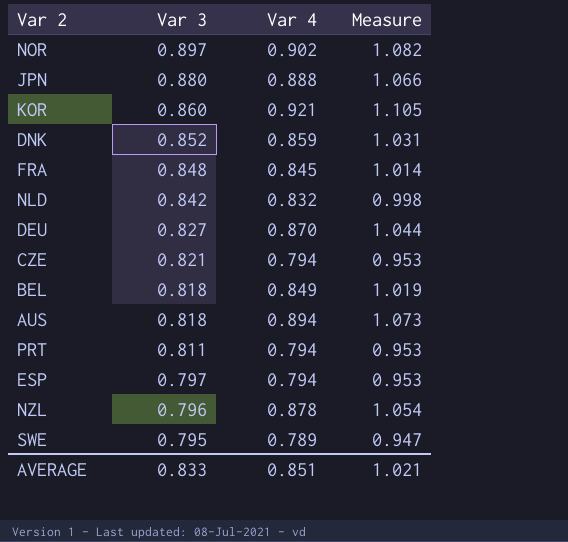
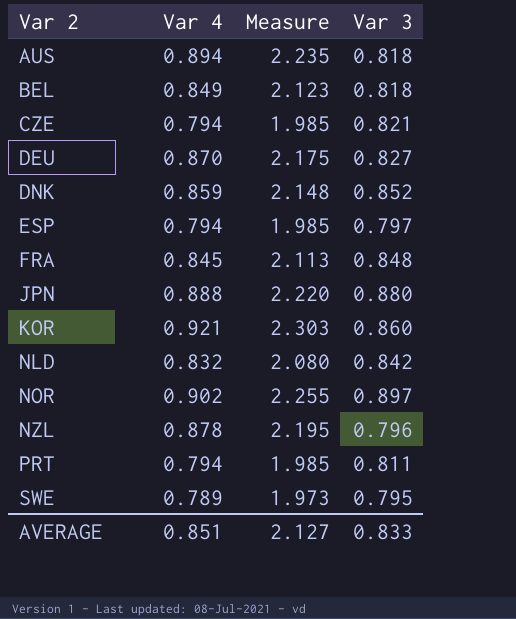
row order: Var 3 descending -> Var 2 ascending
column Measure | formula: [Var 4] * 1.2 -> [Var 4] * 2.5
column Var 3 | position: 2 -> 4
AVERAGE | Measure: 1.021 -> 2.127

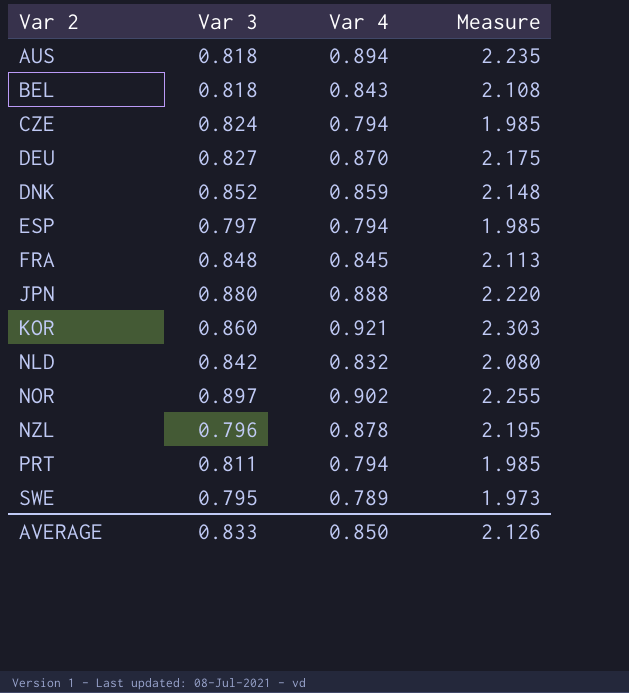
column Var 3 | position: 4 -> 2
BEL | Var 4: 0.849 -> 0.843
BEL | Measure: 2.123 -> 2.108
CZE | Var 3: 0.821 -> 0.824
AVERAGE | Var 4: 0.851 -> 0.850
AVERAGE | Measure: 2.127 -> 2.126

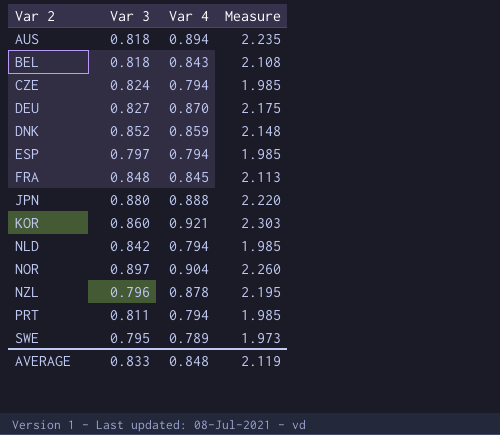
NLD | Var 4: 0.832 -> 0.794
NLD | Measure: 2.080 -> 1.985
NOR | Var 4: 0.902 -> 0.904
NOR | Measure: 2.255 -> 2.260
AVERAGE | Var 4: 0.850 -> 0.848
AVERAGE | Measure: 2.126 -> 2.119

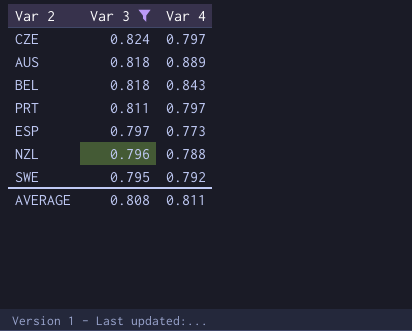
filter: none -> Var 3 <= 0.824
row order: Var 2 ascending -> Var 3 descending
column Measure | formula: [Var 4] * 2.5 -> none
CZE | Var 4: 0.794 -> 0.797
AUS | Var 4: 0.894 -> 0.889
PRT | Var 4: 0.794 -> 0.797
ESP | Var 4: 0.794 -> 0.773
NZL | Var 4: 0.878 -> 0.788
SWE | Var 4: 0.789 -> 0.792
AVERAGE | Var 3: 0.833 -> 0.808
AVERAGE | Var 4: 0.848 -> 0.811

